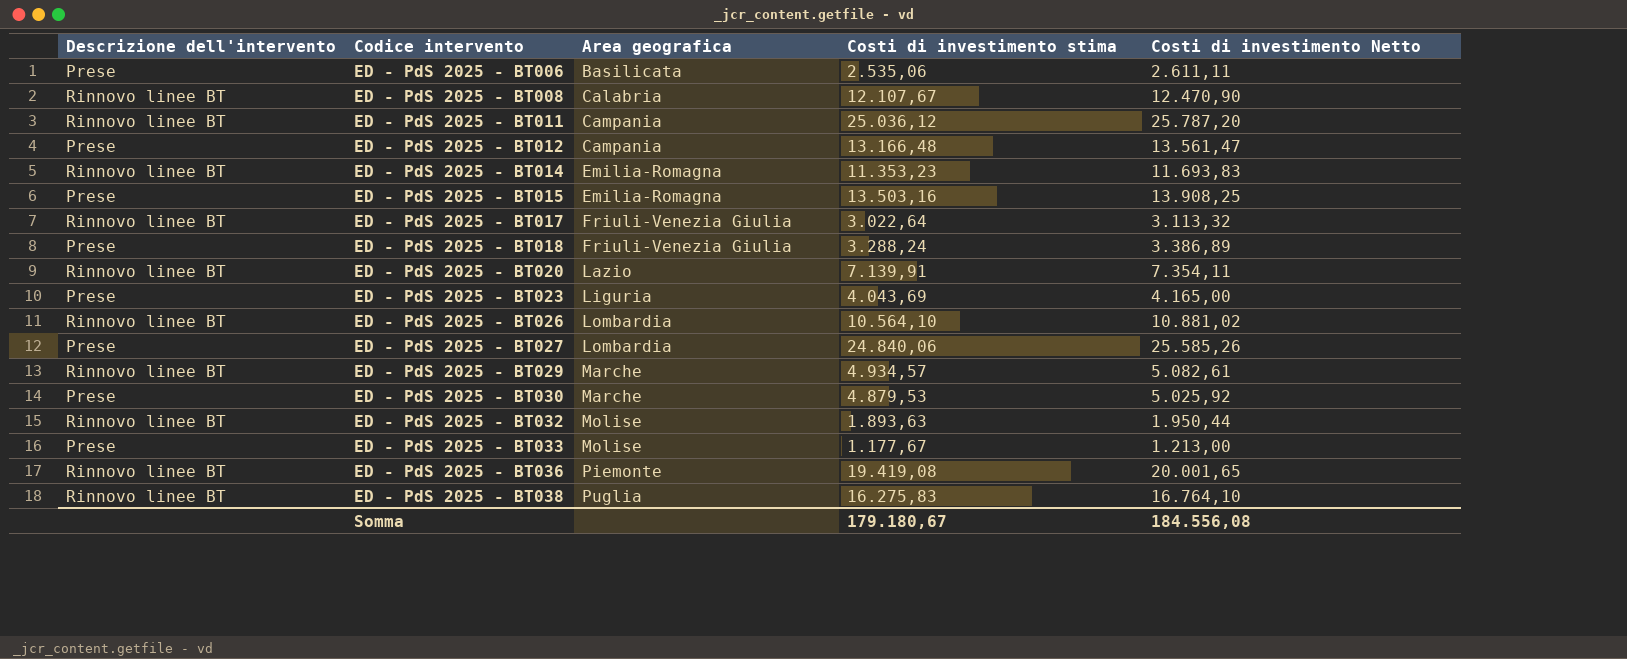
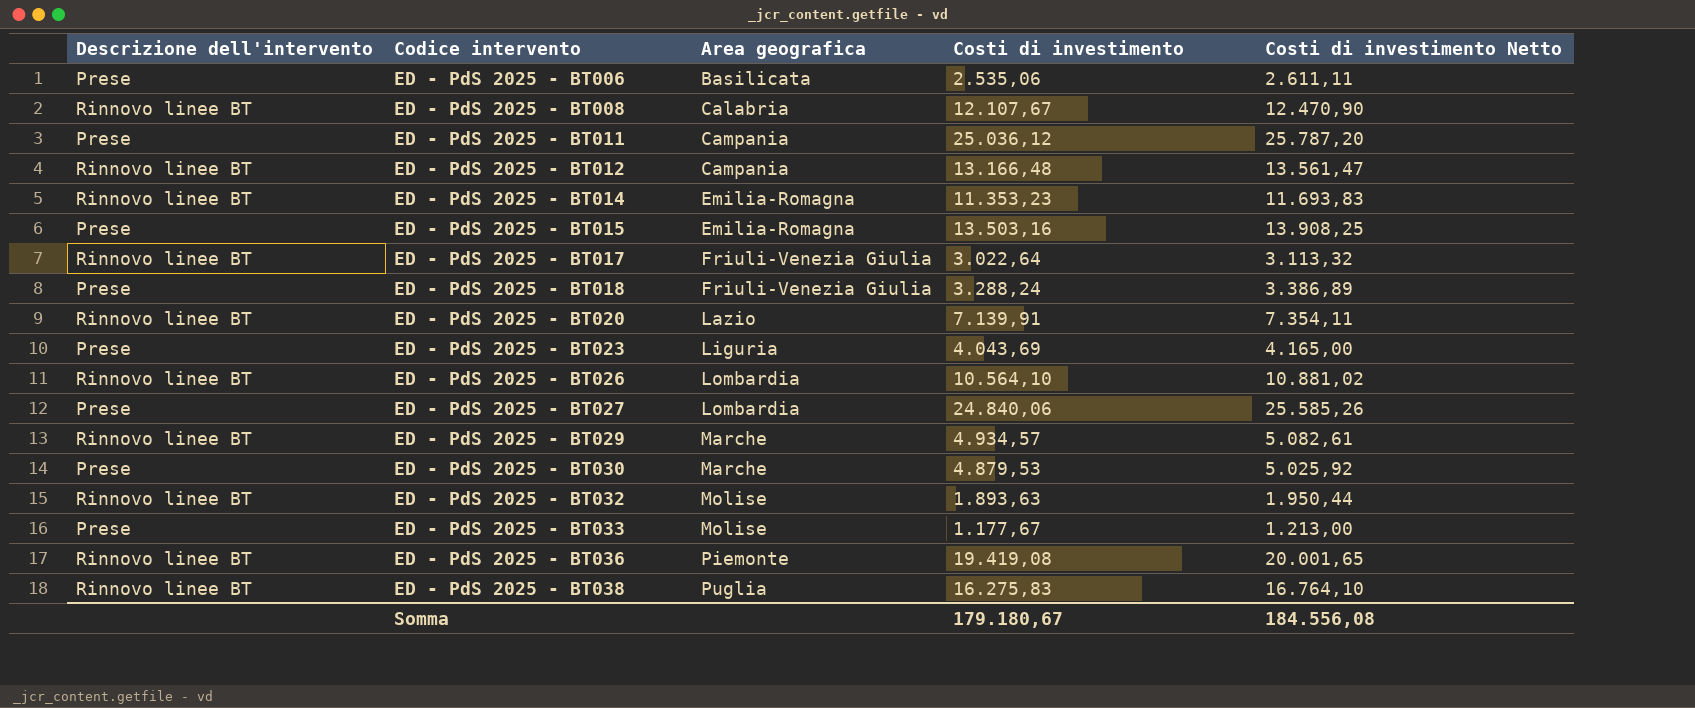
column name: Costi di investimento stima -> Costi di investimento
ED - PdS 2025 - BT011 | Descrizione dell'intervento: Rinnovo linee BT -> Prese
ED - PdS 2025 - BT012 | Descrizione dell'intervento: Prese -> Rinnovo linee BT

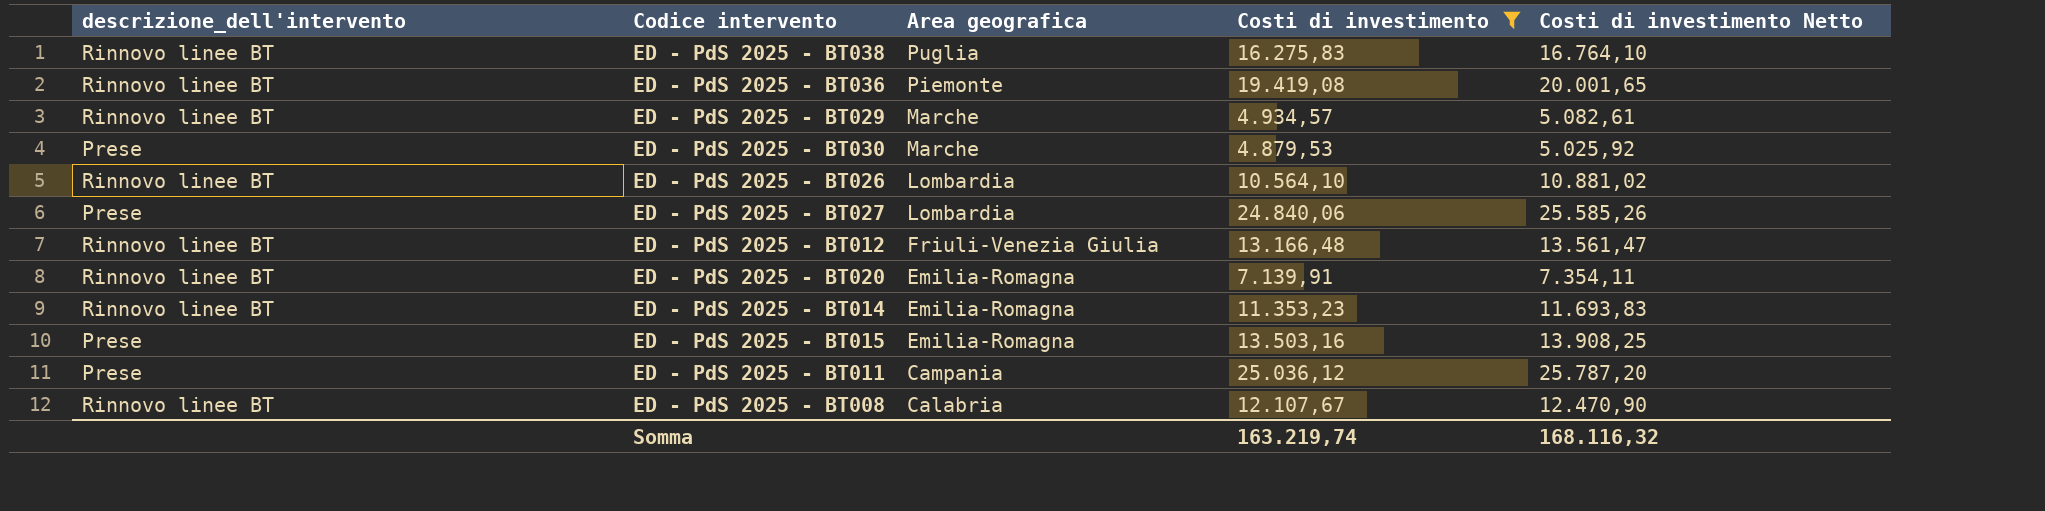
filter: none -> Costi di investimento >= 4.879,53
row order: Codice intervento ascending -> Area geografica descending
column name: Descrizione dell'intervento -> descrizione_dell'intervento
ED - PdS 2025 - BT012 | Area geografica: Campania -> Friuli-Venezia Giulia
ED - PdS 2025 - BT020 | Area geografica: Lazio -> Emilia-Romagna
Somma | Costi di investimento: 179.180,67 -> 163.219,74
Somma | Costi di investimento Netto: 184.556,08 -> 168.116,32

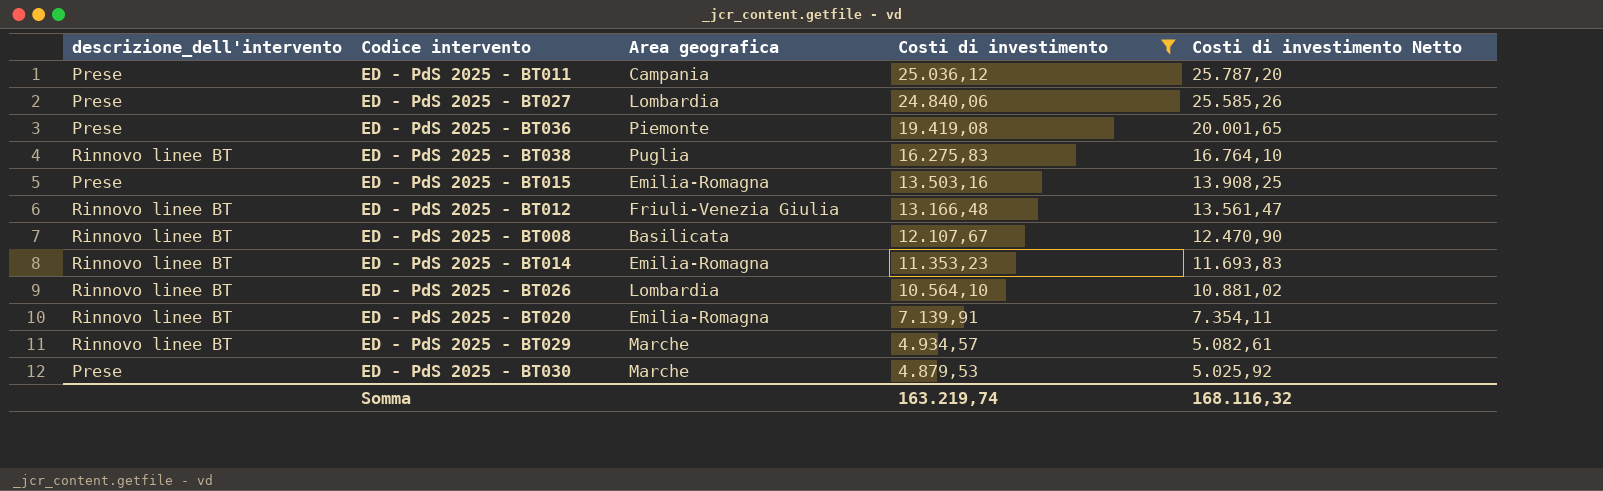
row order: Area geografica descending -> Costi di investimento descending
ED - PdS 2025 - BT036 | descrizione_dell'intervento: Rinnovo linee BT -> Prese
ED - PdS 2025 - BT008 | Area geografica: Calabria -> Basilicata

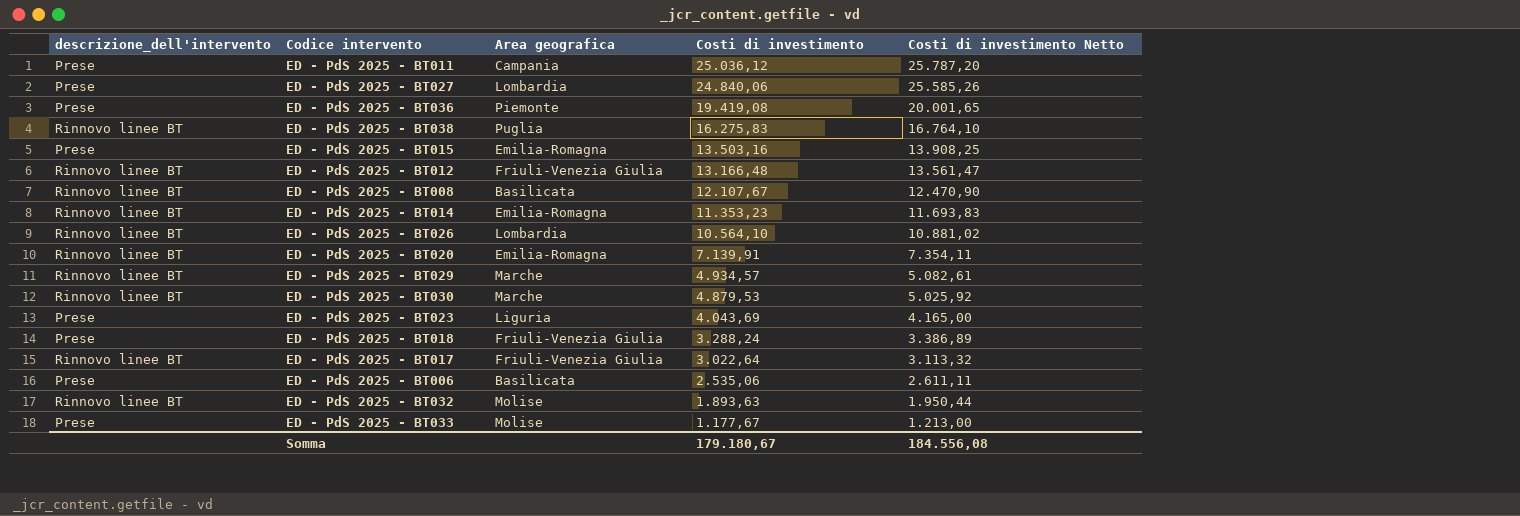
filter: Costi di investimento >= 4.879,53 -> none
ED - PdS 2025 - BT030 | descrizione_dell'intervento: Prese -> Rinnovo linee BT
Somma | Costi di investimento: 163.219,74 -> 179.180,67
Somma | Costi di investimento Netto: 168.116,32 -> 184.556,08

